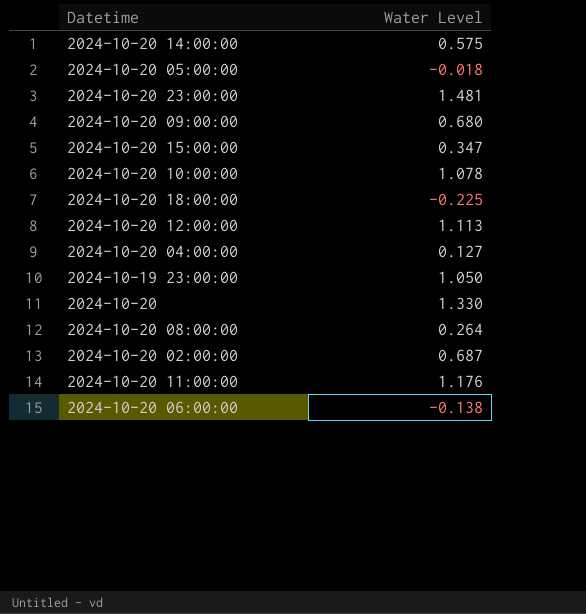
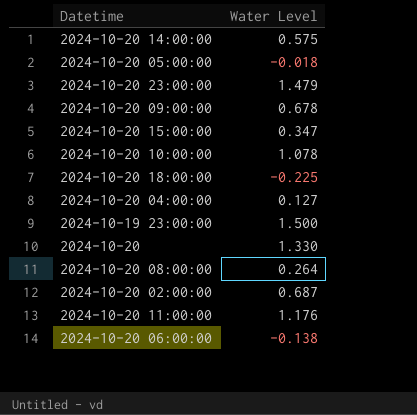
row 2024-10-20 12:00:00: 1.113 -> none
2024-10-20 23:00:00 | Water Level: 1.481 -> 1.479
2024-10-20 09:00:00 | Water Level: 0.680 -> 0.678
2024-10-19 23:00:00 | Water Level: 1.050 -> 1.500

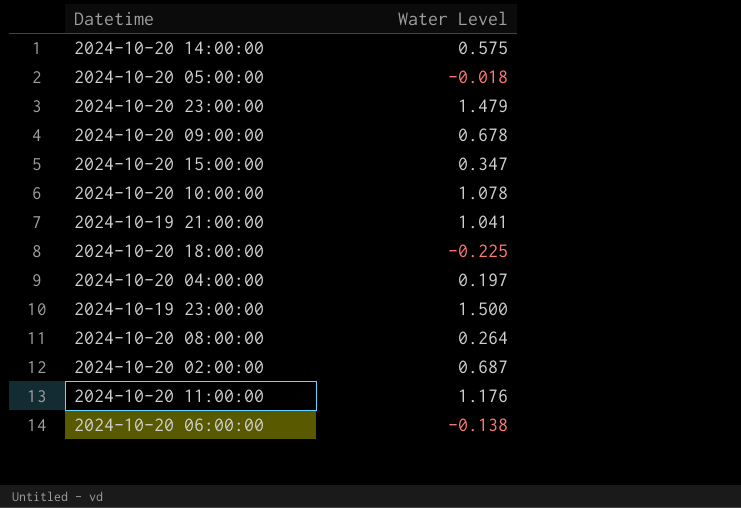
row 2024-10-20: 1.330 -> none
row 2024-10-19 21:00:00: none -> 1.041
2024-10-20 04:00:00 | Water Level: 0.127 -> 0.197

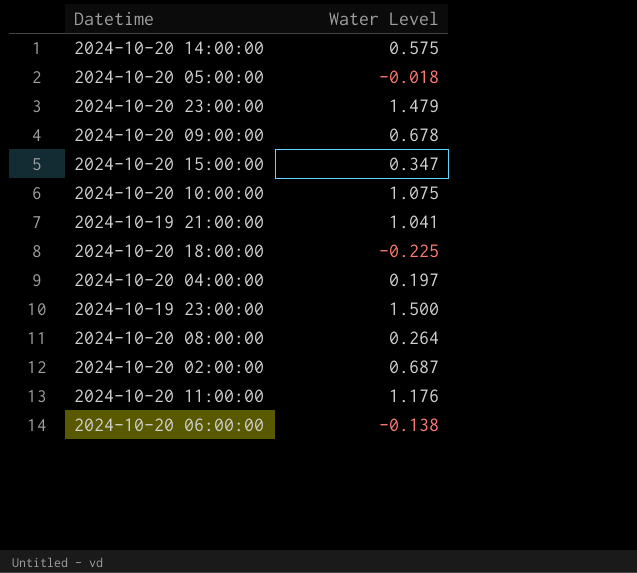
2024-10-20 10:00:00 | Water Level: 1.078 -> 1.075

